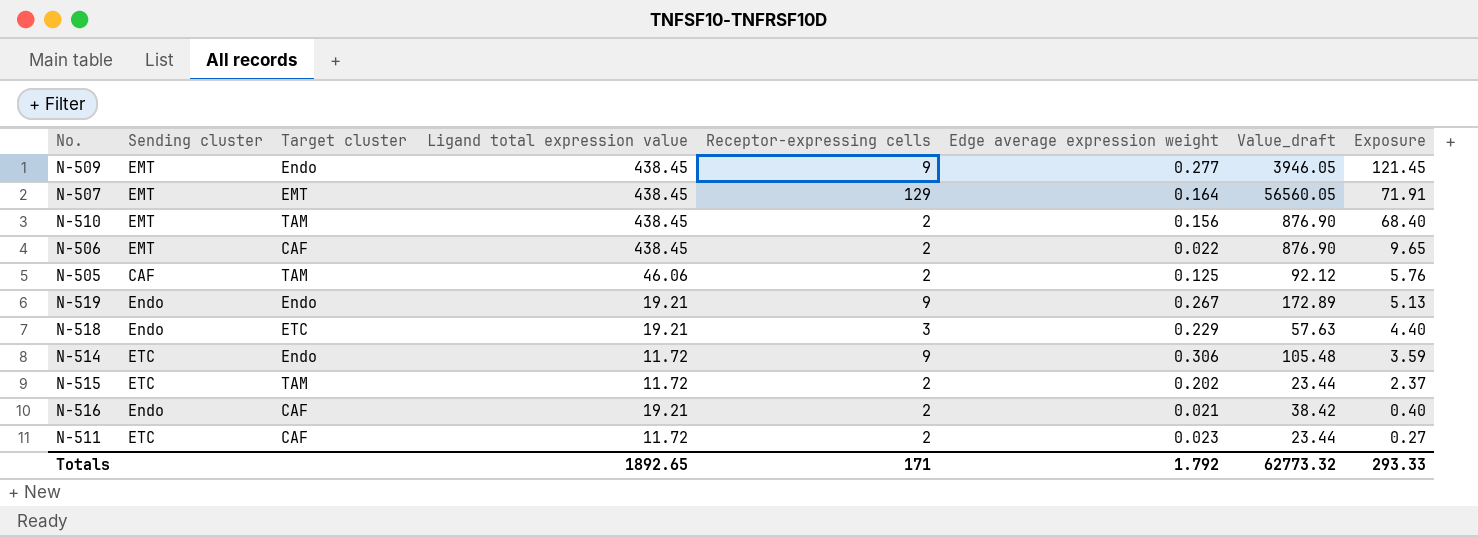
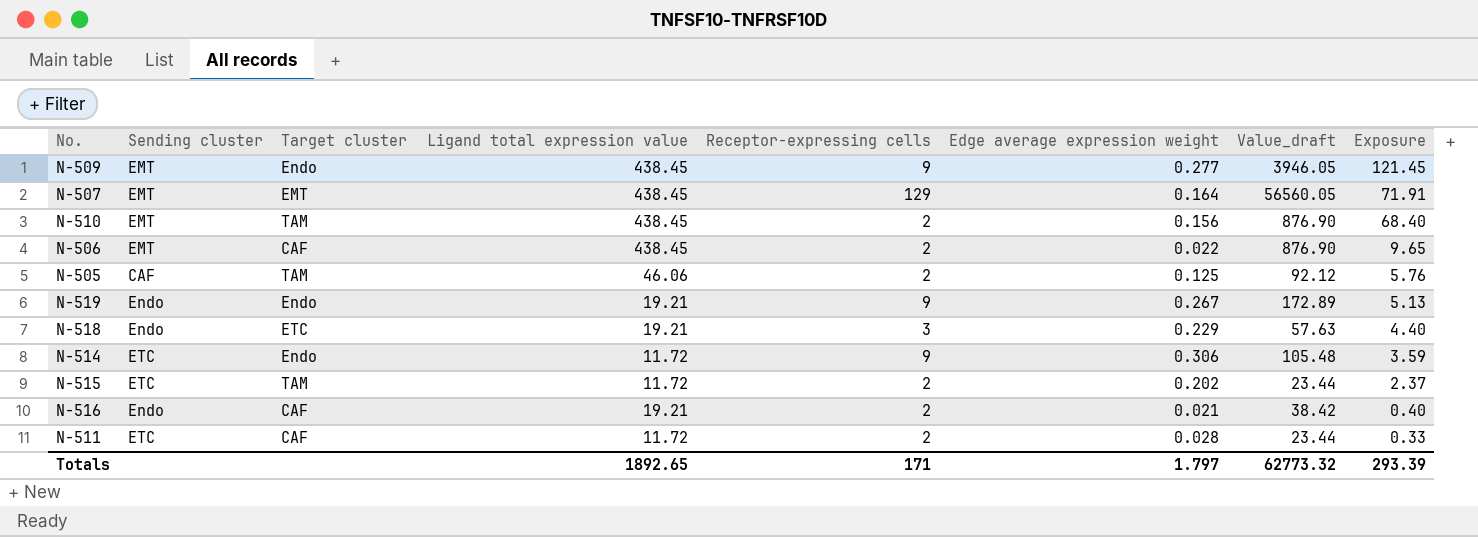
N-511 | Edge average expression weight: 0.023 -> 0.028
N-511 | Exposure: 0.27 -> 0.33
Totals | Edge average expression weight: 1.792 -> 1.797
Totals | Exposure: 293.33 -> 293.39

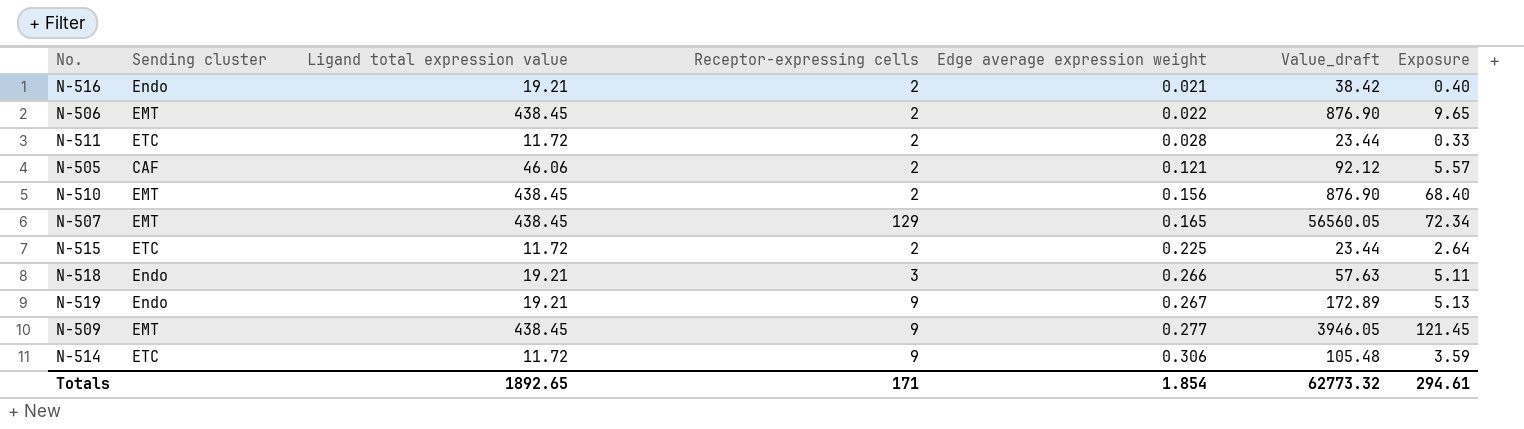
row order: Exposure descending -> Edge average expression weight ascending
column Target cluster | position: 3 -> none
N-505 | Edge average expression weight: 0.125 -> 0.121
N-505 | Exposure: 5.76 -> 5.57
N-507 | Edge average expression weight: 0.164 -> 0.165
N-507 | Exposure: 71.91 -> 72.34
N-515 | Edge average expression weight: 0.202 -> 0.225
N-515 | Exposure: 2.37 -> 2.64
N-518 | Edge average expression weight: 0.229 -> 0.266
N-518 | Exposure: 4.40 -> 5.11
Totals | Edge average expression weight: 1.797 -> 1.854
Totals | Exposure: 293.39 -> 294.61

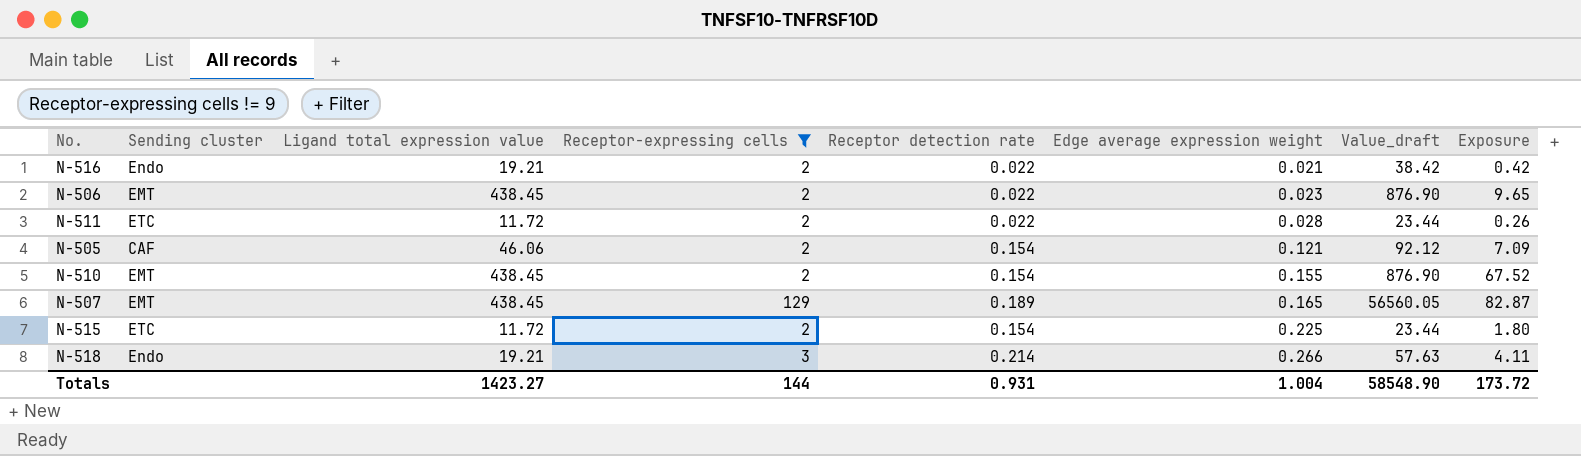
filter: none -> Receptor-expressing cells != 9
column Receptor detection rate | position: none -> 5
column Exposure | formula: [Ligand total expression value] * [Edge average expression weight] -> [Ligand total expression value] * [Receptor detection rate]
N-506 | Edge average expression weight: 0.022 -> 0.023
N-510 | Edge average expression weight: 0.156 -> 0.155
Totals | Ligand total expression value: 1892.65 -> 1423.27
Totals | Receptor-expressing cells: 171 -> 144
Totals | Edge average expression weight: 1.854 -> 1.004
Totals | Value_draft: 62773.32 -> 58548.90
Totals | Exposure: 294.61 -> 173.72

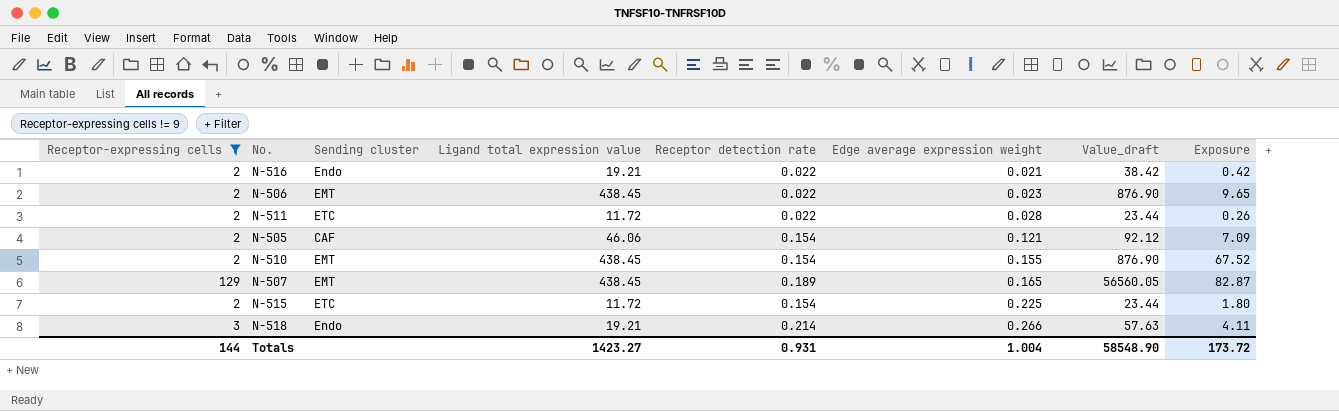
column Receptor-expressing cells | position: 4 -> 1

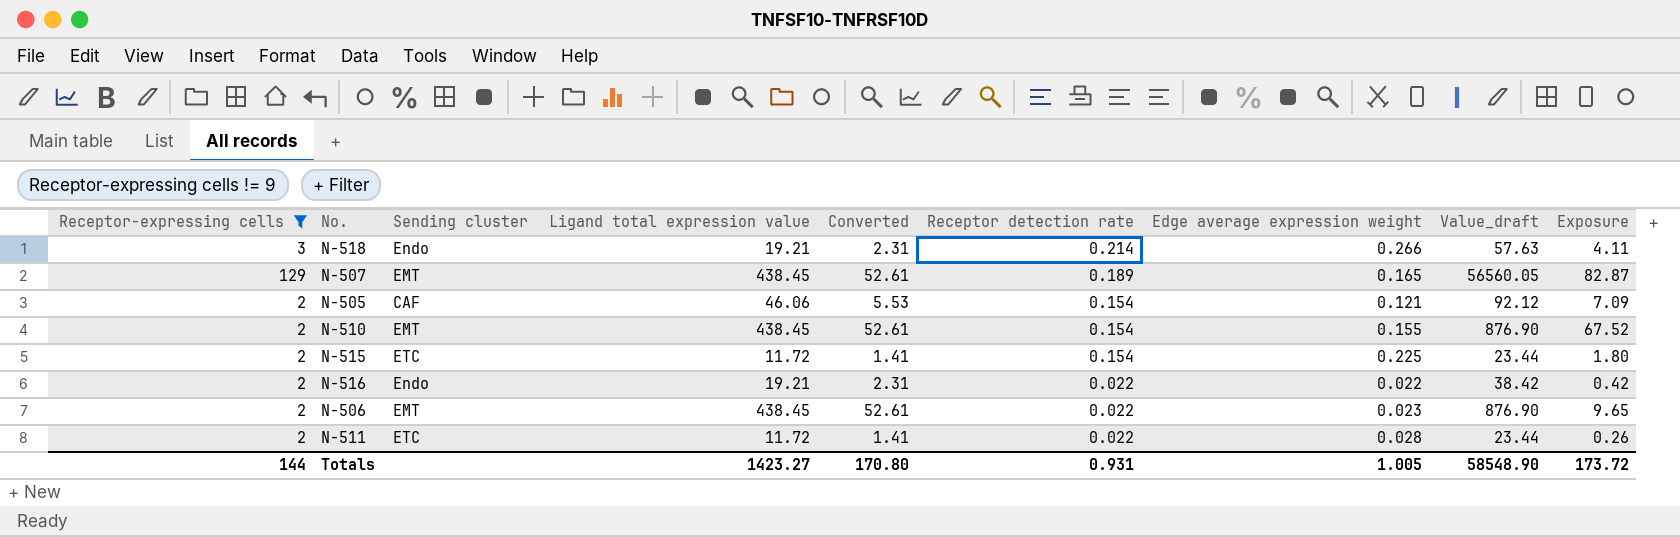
row order: Edge average expression weight ascending -> Receptor detection rate descending
column Converted | formula: none -> [Ligand total expression value] * 0.12
N-516 | Edge average expression weight: 0.021 -> 0.022
Totals | Edge average expression weight: 1.004 -> 1.005

